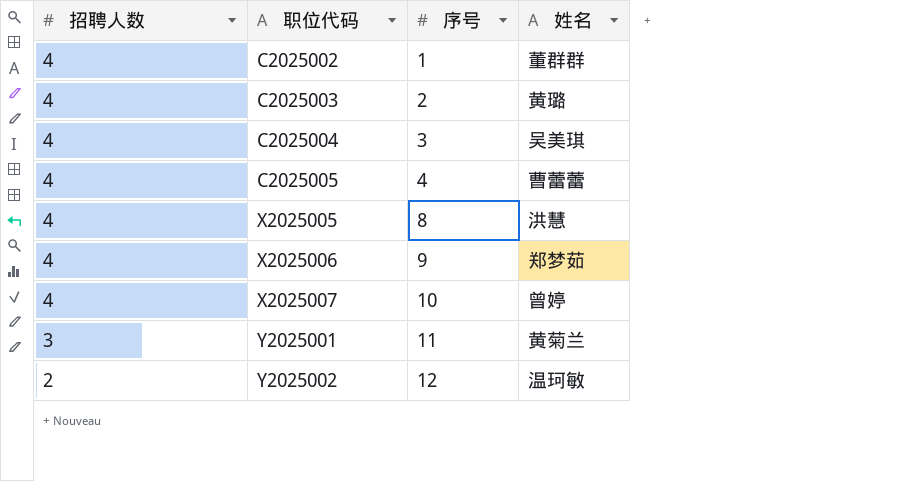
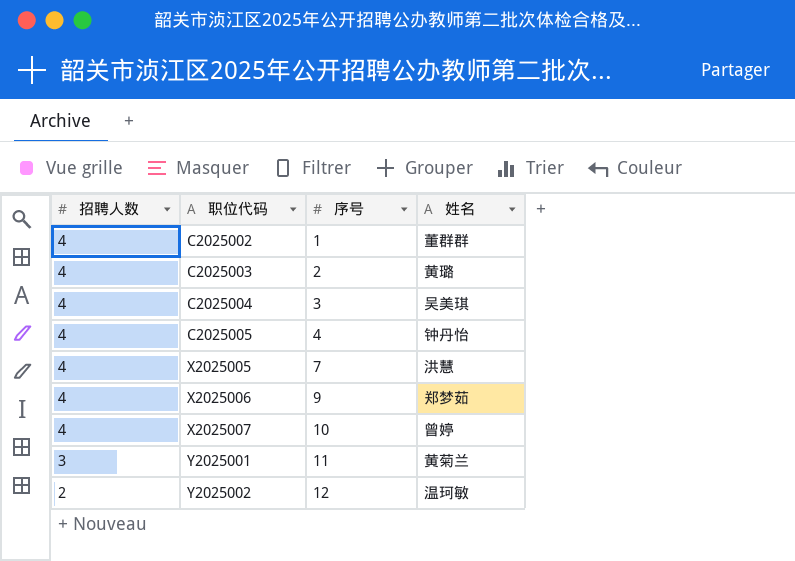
C2025005 | 姓名: 曹蕾蕾 -> 钟丹怡
X2025005 | 序号: 8 -> 7

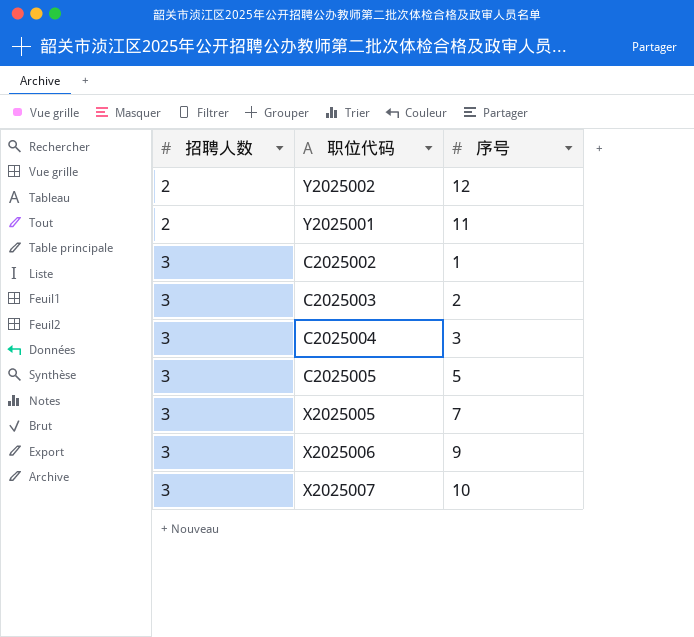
row order: 招聘人数 descending -> 招聘人数 ascending
column 姓名 | position: 4 -> none
Y2025001 | 招聘人数: 3 -> 2
C2025002 | 招聘人数: 4 -> 3
C2025003 | 招聘人数: 4 -> 3
C2025004 | 招聘人数: 4 -> 3
C2025005 | 招聘人数: 4 -> 3
C2025005 | 序号: 4 -> 5
X2025005 | 招聘人数: 4 -> 3
X2025006 | 招聘人数: 4 -> 3
X2025007 | 招聘人数: 4 -> 3

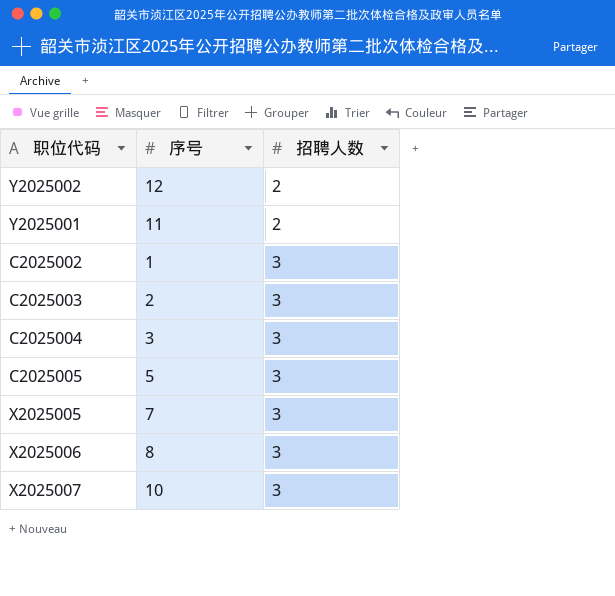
column 招聘人数 | position: 1 -> 3
X2025006 | 序号: 9 -> 8

